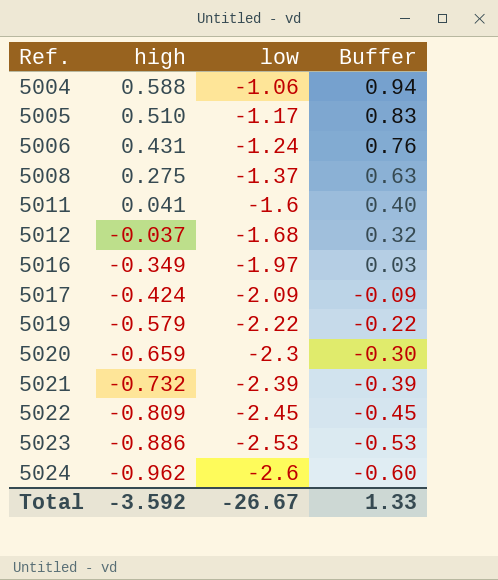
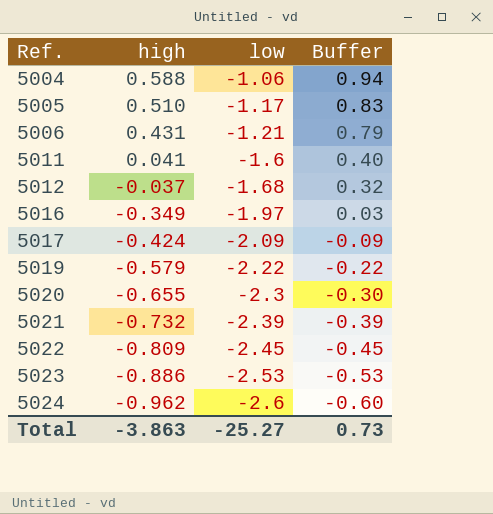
row 5008: 0.275 | -1.37 | 0.63 -> none
5006 | low: -1.24 -> -1.21
5006 | Buffer: 0.76 -> 0.79
5020 | high: -0.659 -> -0.655
Total | high: -3.592 -> -3.863
Total | low: -26.67 -> -25.27
Total | Buffer: 1.33 -> 0.73

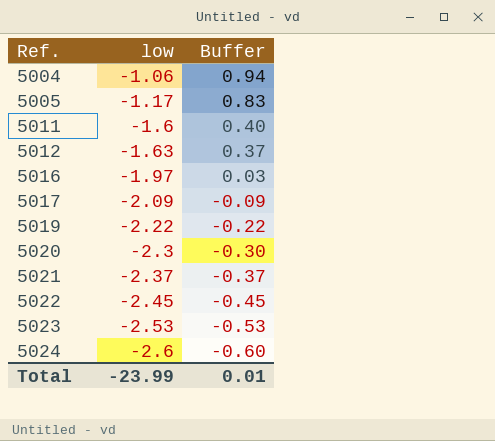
column high | position: 2 -> none
row 5006: 0.431 | -1.21 | 0.79 -> none
5012 | low: -1.68 -> -1.63
5012 | Buffer: 0.32 -> 0.37
5021 | low: -2.39 -> -2.37
5021 | Buffer: -0.39 -> -0.37
Total | low: -25.27 -> -23.99
Total | Buffer: 0.73 -> 0.01

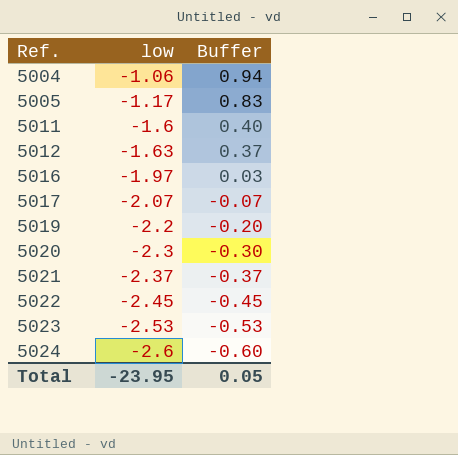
5017 | low: -2.09 -> -2.07
5017 | Buffer: -0.09 -> -0.07
5019 | low: -2.22 -> -2.2
5019 | Buffer: -0.22 -> -0.20
Total | low: -23.99 -> -23.95
Total | Buffer: 0.01 -> 0.05

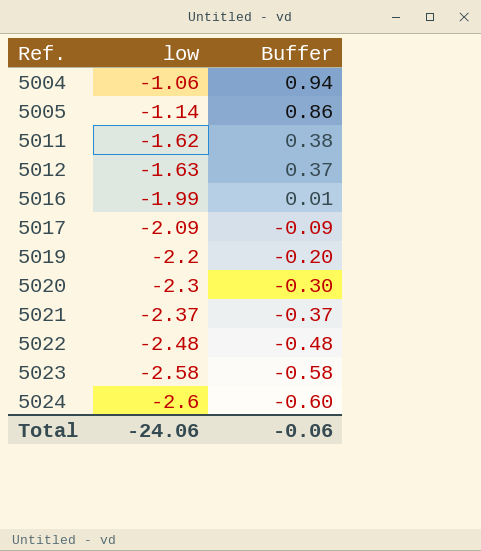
5005 | low: -1.17 -> -1.14
5005 | Buffer: 0.83 -> 0.86
5011 | low: -1.6 -> -1.62
5011 | Buffer: 0.40 -> 0.38
5016 | low: -1.97 -> -1.99
5016 | Buffer: 0.03 -> 0.01
5017 | low: -2.07 -> -2.09
5017 | Buffer: -0.07 -> -0.09
5022 | low: -2.45 -> -2.48
5022 | Buffer: -0.45 -> -0.48
5023 | low: -2.53 -> -2.58
5023 | Buffer: -0.53 -> -0.58
Total | low: -23.95 -> -24.06
Total | Buffer: 0.05 -> -0.06

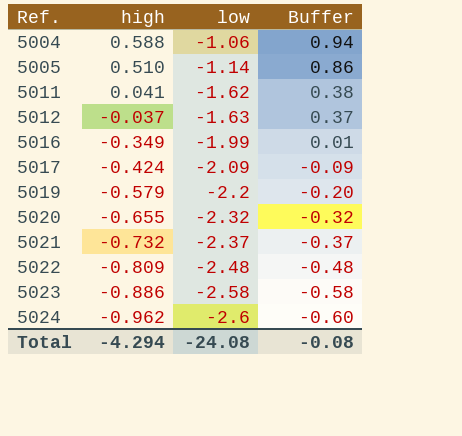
column high | position: none -> 2
5020 | low: -2.3 -> -2.32
5020 | Buffer: -0.30 -> -0.32
Total | low: -24.06 -> -24.08
Total | Buffer: -0.06 -> -0.08

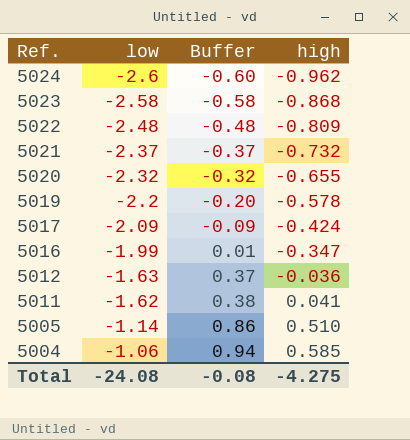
row order: Ref. ascending -> Ref. descending
column high | position: 2 -> 4
5023 | high: -0.886 -> -0.868
5019 | high: -0.579 -> -0.578
5016 | high: -0.349 -> -0.347
5012 | high: -0.037 -> -0.036
5004 | high: 0.588 -> 0.585
Total | high: -4.294 -> -4.275

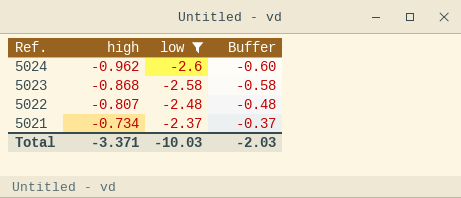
filter: none -> low <= -2.37
column high | position: 4 -> 2
5022 | high: -0.809 -> -0.807
5021 | high: -0.732 -> -0.734
Total | high: -4.275 -> -3.371
Total | low: -24.08 -> -10.03
Total | Buffer: -0.08 -> -2.03

